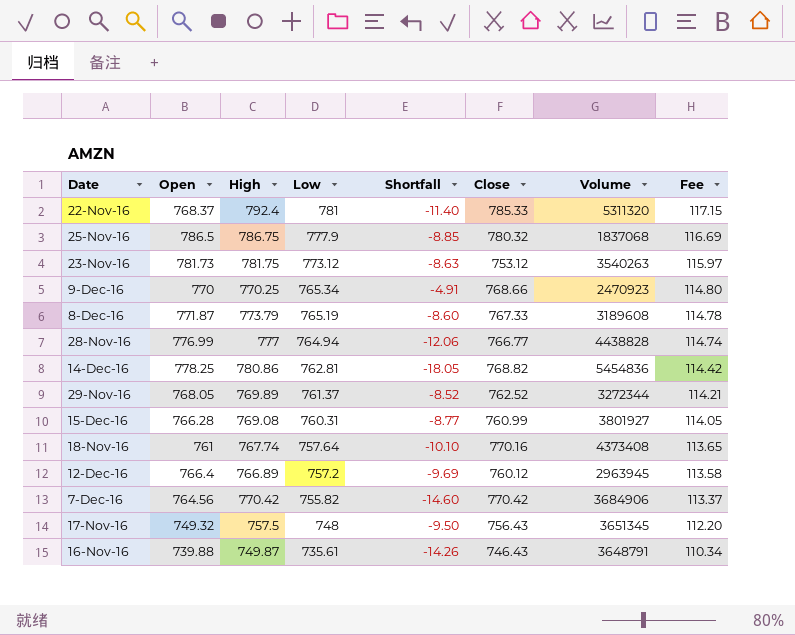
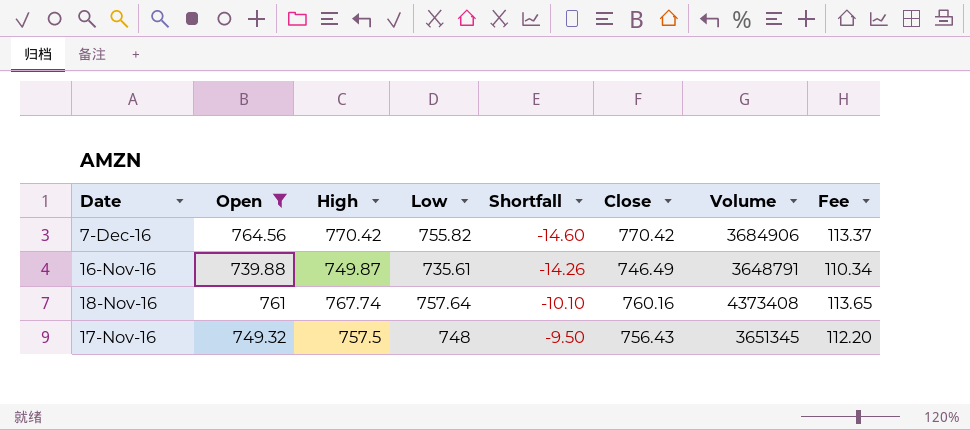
filter: none -> Open <= 764.56
row order: Low descending -> Shortfall ascending
16-Nov-16 | Close: 746.43 -> 746.49
18-Nov-16 | Close: 770.16 -> 760.16

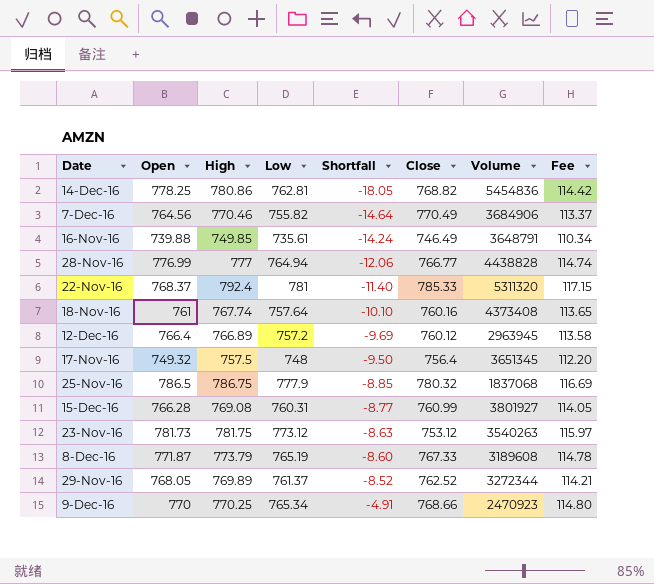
filter: Open <= 764.56 -> none
7-Dec-16 | High: 770.42 -> 770.46
7-Dec-16 | Shortfall: -14.60 -> -14.64
7-Dec-16 | Close: 770.42 -> 770.49
16-Nov-16 | High: 749.87 -> 749.85
16-Nov-16 | Shortfall: -14.26 -> -14.24
17-Nov-16 | Close: 756.43 -> 756.4

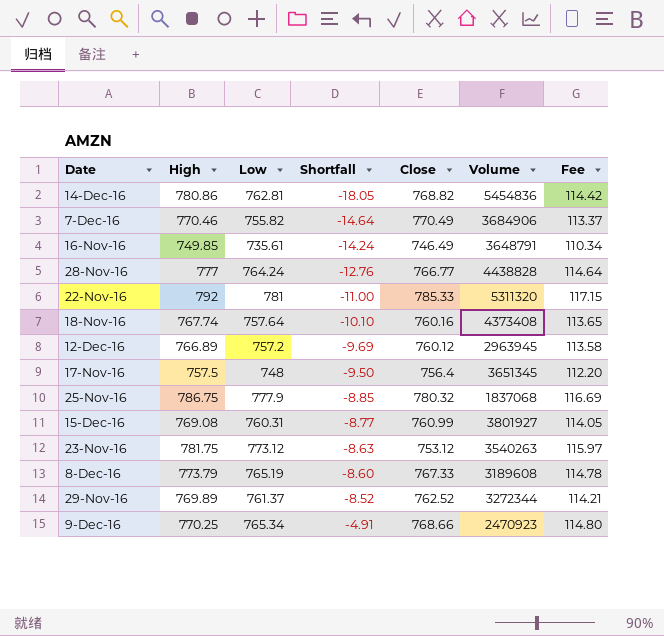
column Open | position: 2 -> none
28-Nov-16 | Low: 764.94 -> 764.24
28-Nov-16 | Shortfall: -12.06 -> -12.76
28-Nov-16 | Fee: 114.74 -> 114.64
22-Nov-16 | High: 792.4 -> 792
22-Nov-16 | Shortfall: -11.40 -> -11.00

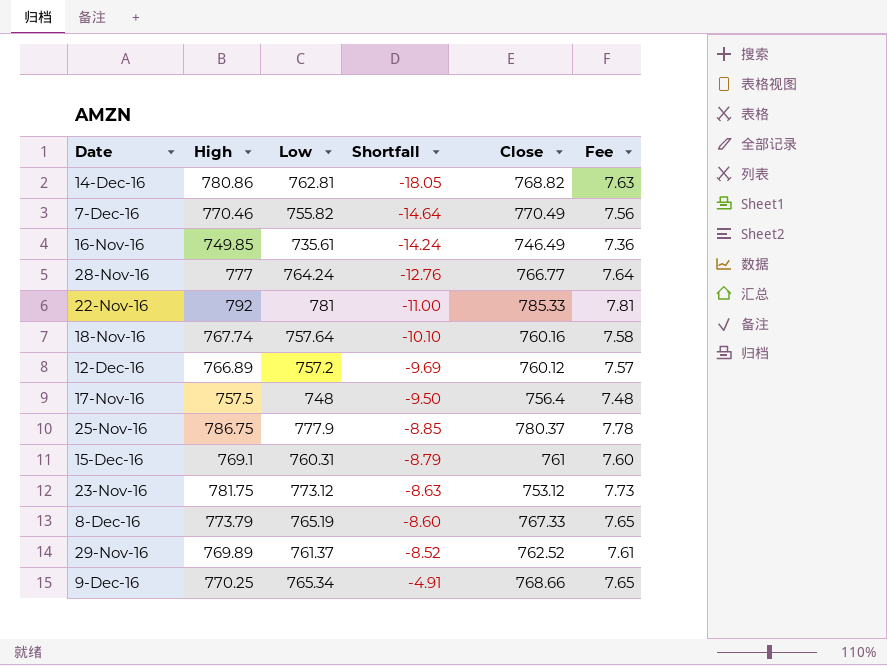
column Volume | position: 6 -> none
column Fee | formula: [Low] * 0.15 -> [Low] * 0.01
25-Nov-16 | Close: 780.32 -> 780.37
15-Dec-16 | High: 769.08 -> 769.1
15-Dec-16 | Shortfall: -8.77 -> -8.79
15-Dec-16 | Close: 760.99 -> 761

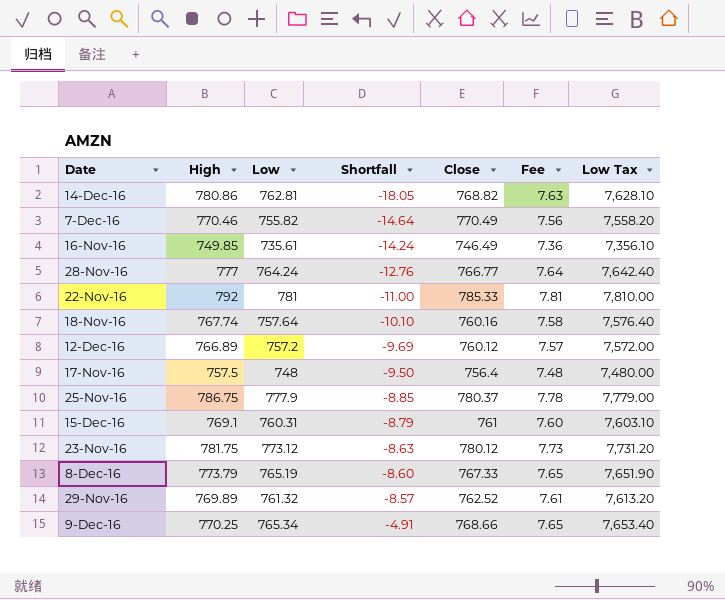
column Low Tax | formula: none -> [Low] * 10
23-Nov-16 | Close: 753.12 -> 780.12
29-Nov-16 | Low: 761.37 -> 761.32
29-Nov-16 | Shortfall: -8.52 -> -8.57

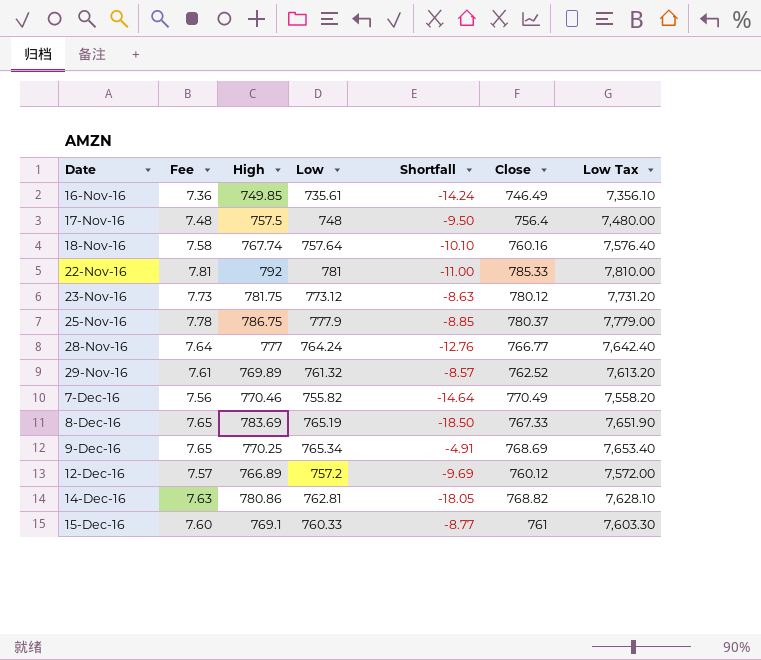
row order: Shortfall ascending -> Date ascending
column Fee | position: 6 -> 2
8-Dec-16 | High: 773.79 -> 783.69
8-Dec-16 | Shortfall: -8.60 -> -18.50
9-Dec-16 | Close: 768.66 -> 768.69
15-Dec-16 | Low: 760.31 -> 760.33
15-Dec-16 | Shortfall: -8.79 -> -8.77
15-Dec-16 | Low Tax: 7,603.10 -> 7,603.30

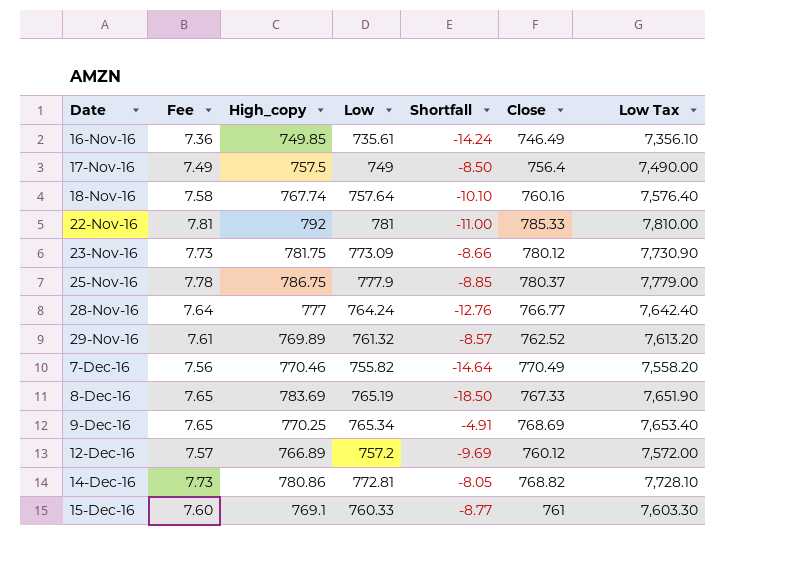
column name: High -> High_copy
17-Nov-16 | Fee: 7.48 -> 7.49
17-Nov-16 | Low: 748 -> 749
17-Nov-16 | Shortfall: -9.50 -> -8.50
17-Nov-16 | Low Tax: 7,480.00 -> 7,490.00
23-Nov-16 | Low: 773.12 -> 773.09
23-Nov-16 | Shortfall: -8.63 -> -8.66
23-Nov-16 | Low Tax: 7,731.20 -> 7,730.90
14-Dec-16 | Fee: 7.63 -> 7.73
14-Dec-16 | Low: 762.81 -> 772.81
14-Dec-16 | Shortfall: -18.05 -> -8.05
14-Dec-16 | Low Tax: 7,628.10 -> 7,728.10

